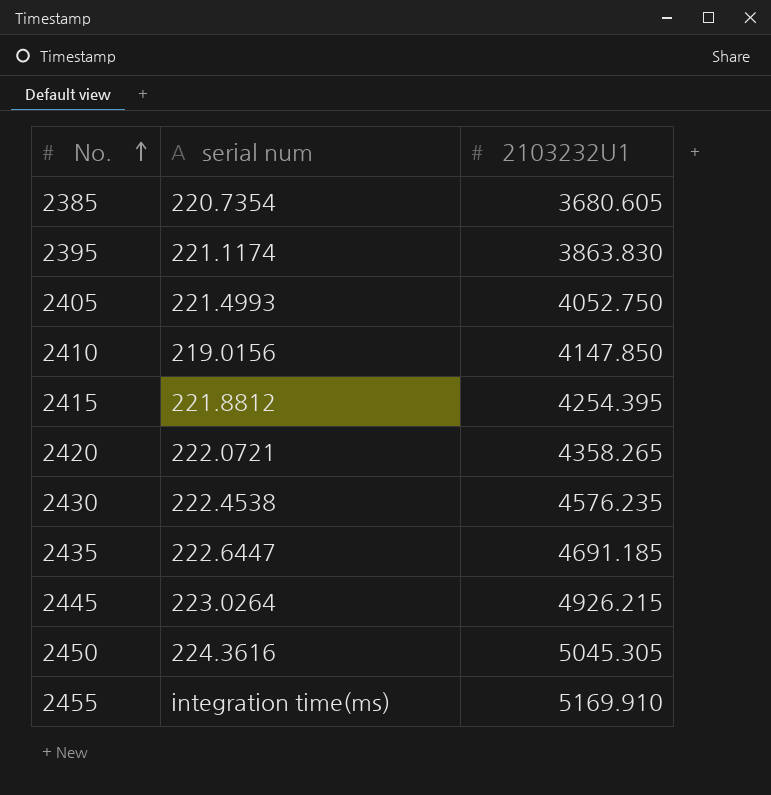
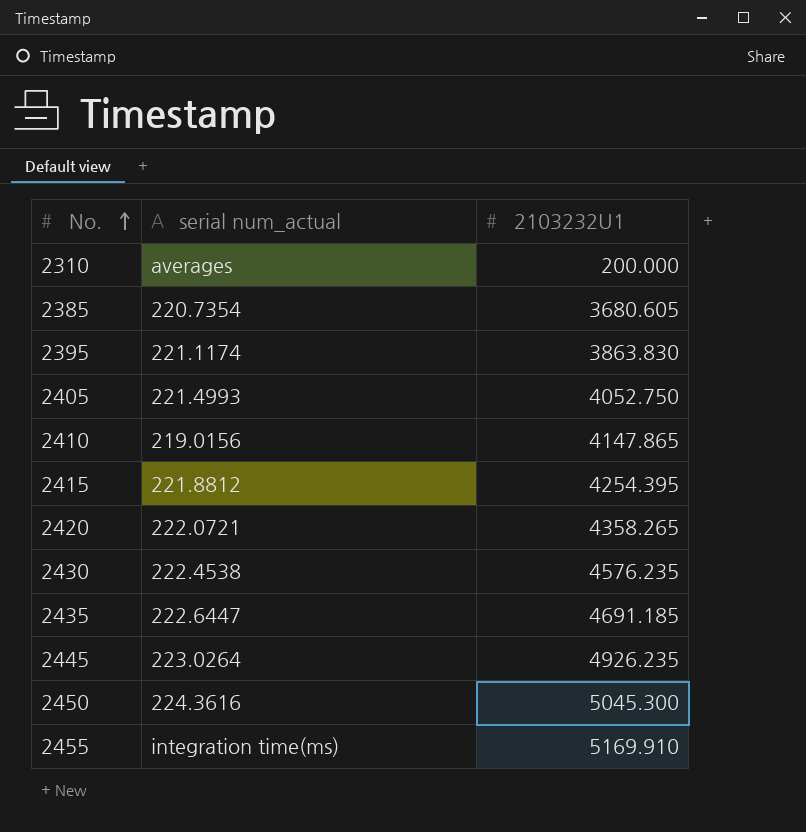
column name: serial num -> serial num_actual
row 2310: none -> averages | 200.000
2410 | 2103232U1: 4147.850 -> 4147.865
2445 | 2103232U1: 4926.215 -> 4926.235
2450 | 2103232U1: 5045.305 -> 5045.300

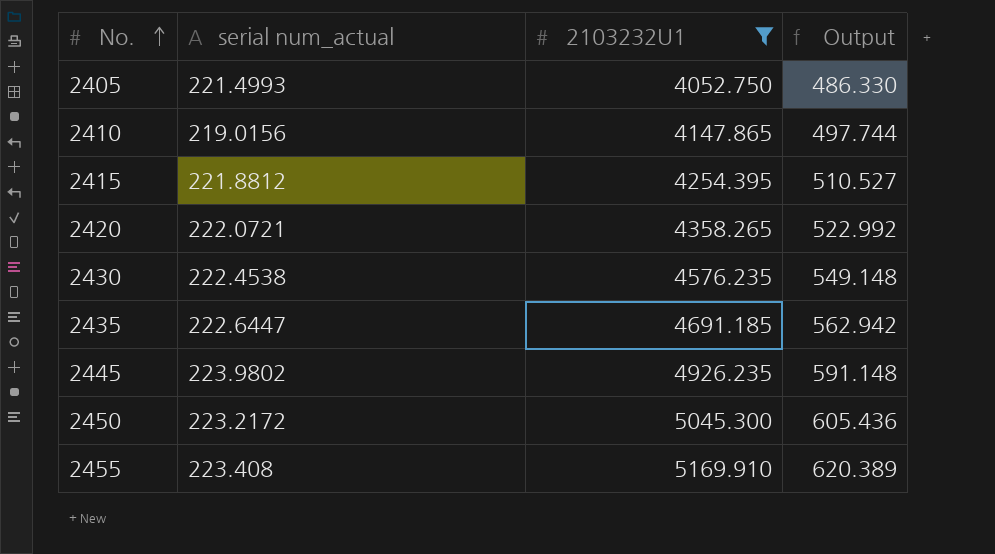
filter: none -> 2103232U1 >= 4052.750
column Output | formula: none -> [2103232U1] * 0.12
2445 | serial num_actual: 223.0264 -> 223.9802
2450 | serial num_actual: 224.3616 -> 223.2172
2455 | serial num_actual: integration time(ms) -> 223.408

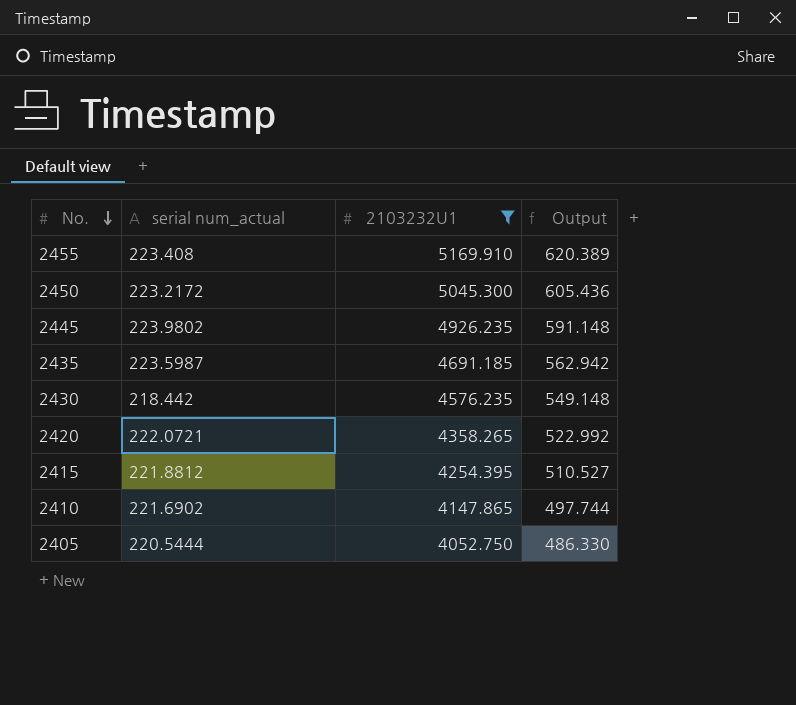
row order: No. ascending -> No. descending
2435 | serial num_actual: 222.6447 -> 223.5987
2430 | serial num_actual: 222.4538 -> 218.442
2410 | serial num_actual: 219.0156 -> 221.6902
2405 | serial num_actual: 221.4993 -> 220.5444

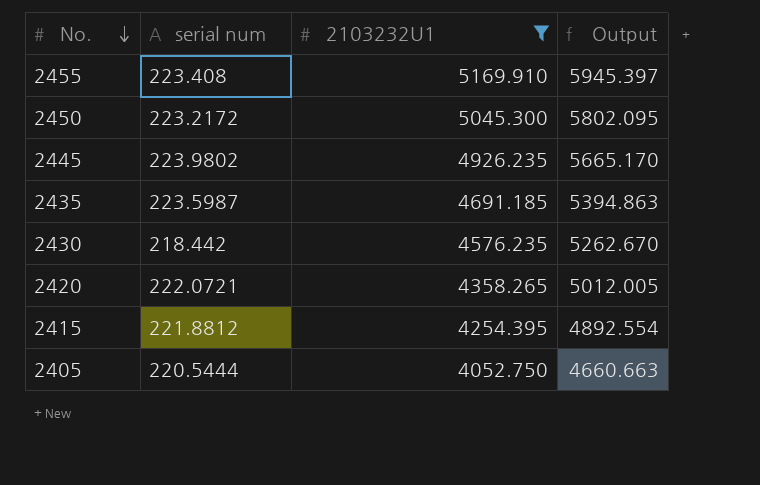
column name: serial num_actual -> serial num
column Output | formula: [2103232U1] * 0.12 -> [2103232U1] * 1.15
row 2410: 221.6902 | 4147.865 | 497.744 -> none

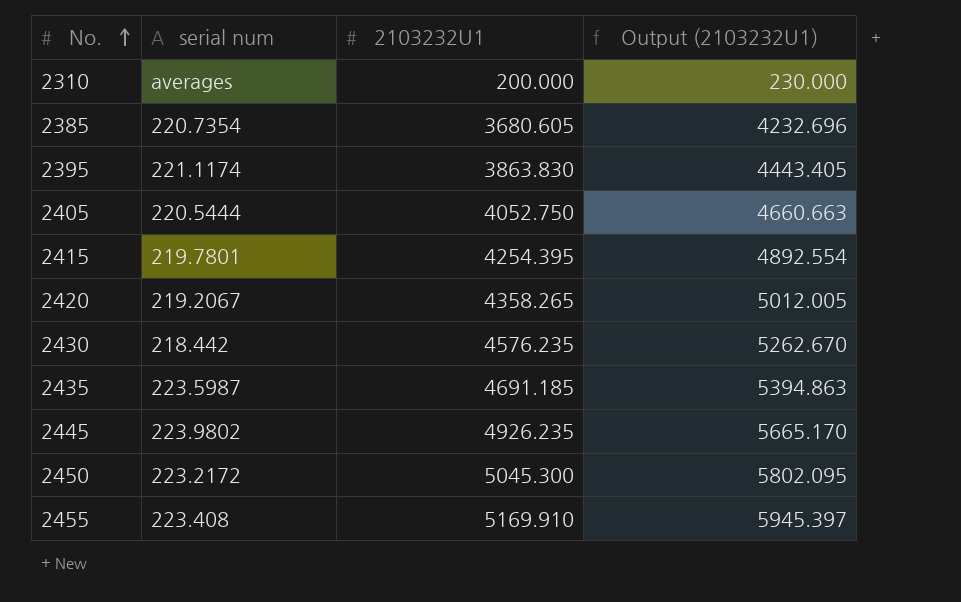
filter: 2103232U1 >= 4052.750 -> none
row order: No. descending -> No. ascending
column name: Output -> Output (2103232U1)
2415 | serial num: 221.8812 -> 219.7801
2420 | serial num: 222.0721 -> 219.2067

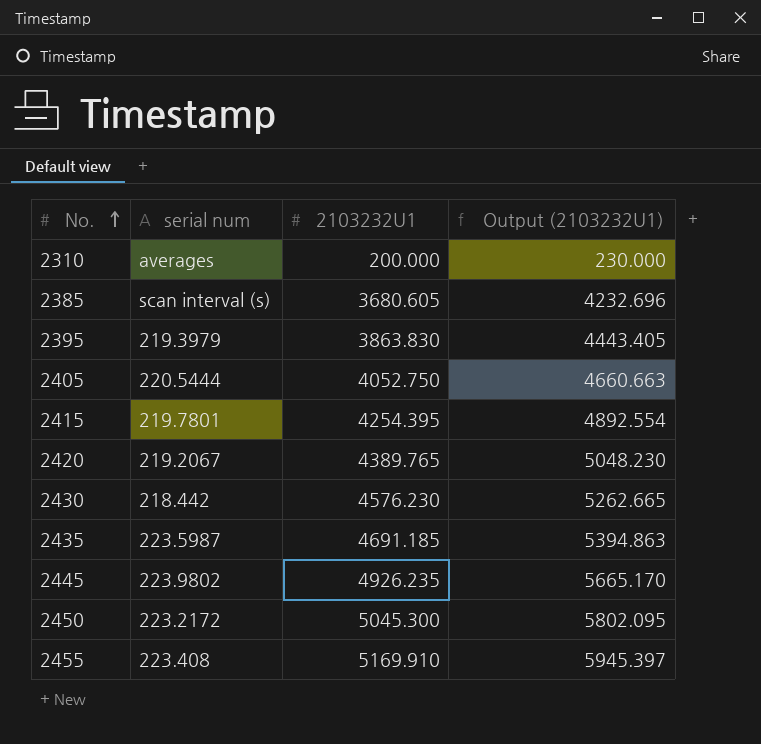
2385 | serial num: 220.7354 -> scan interval (s)
2395 | serial num: 221.1174 -> 219.3979
2420 | 2103232U1: 4358.265 -> 4389.765
2420 | Output (2103232U1): 5012.005 -> 5048.230
2430 | 2103232U1: 4576.235 -> 4576.230
2430 | Output (2103232U1): 5262.670 -> 5262.665

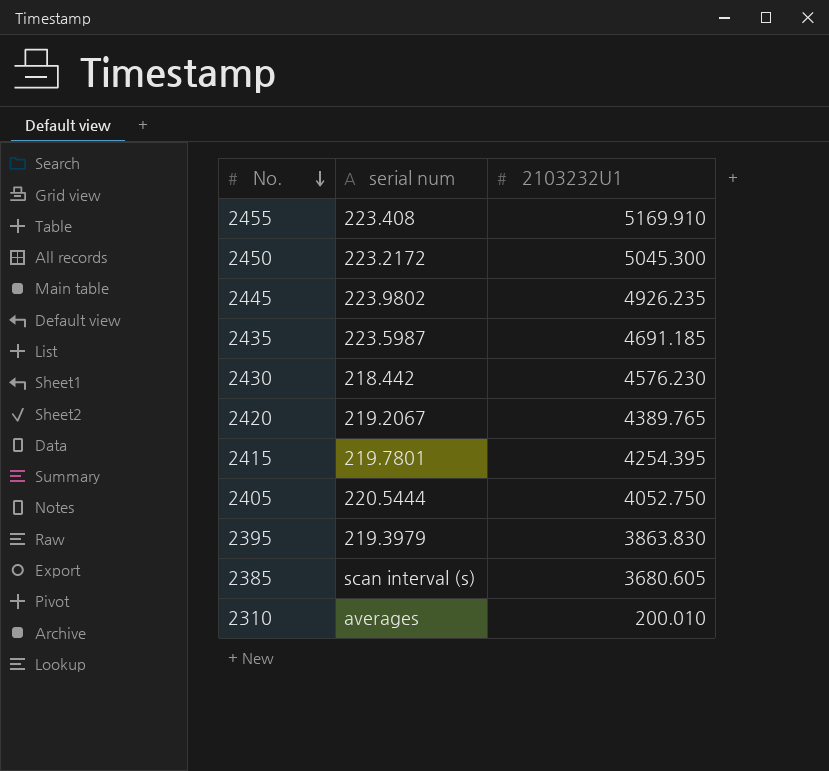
row order: No. ascending -> No. descending
column Output (2103232U1) | formula: [2103232U1] * 1.15 -> none
2310 | 2103232U1: 200.000 -> 200.010

